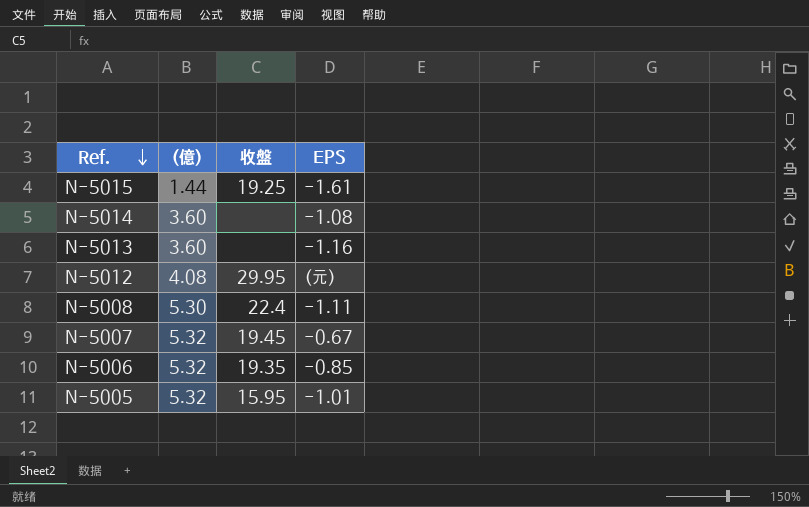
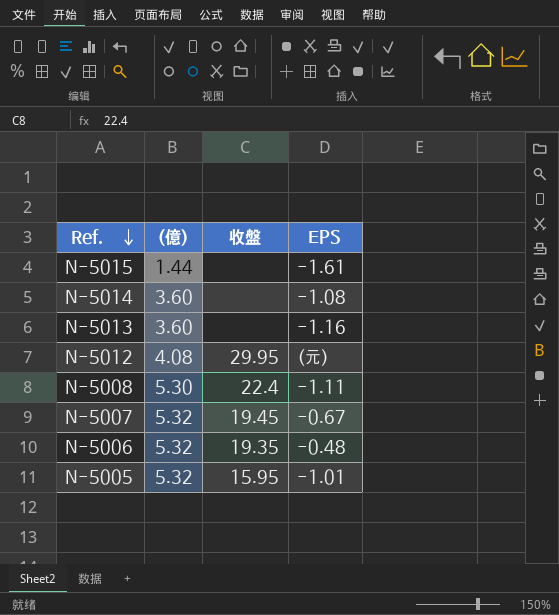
N-5015 | 收盤: 19.25 -> none
N-5006 | EPS: -0.85 -> -0.48

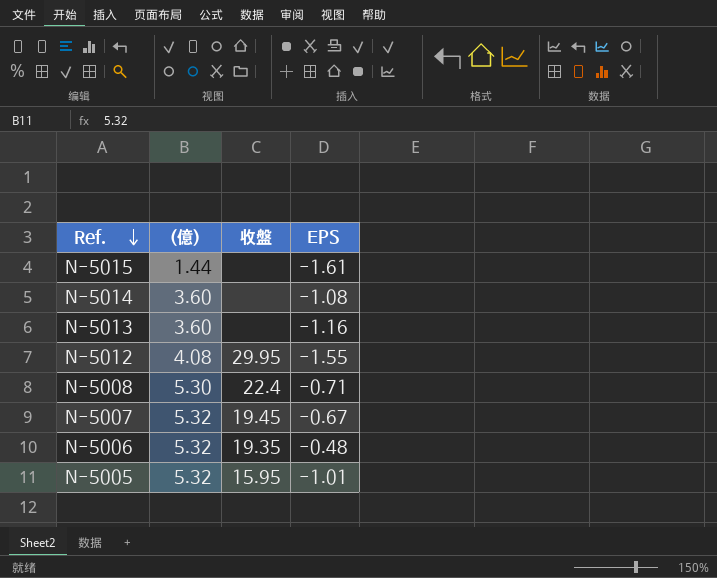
N-5012 | EPS: (元) -> -1.55
N-5008 | EPS: -1.11 -> -0.71

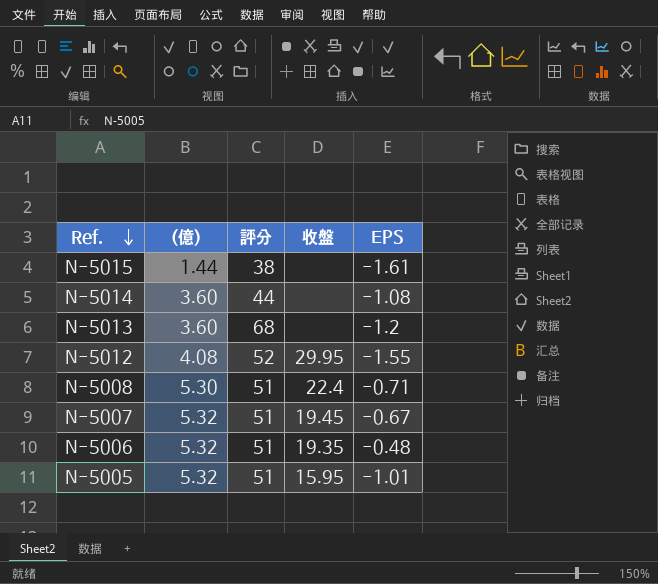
column 評分 | position: none -> 3
N-5013 | EPS: -1.16 -> -1.2

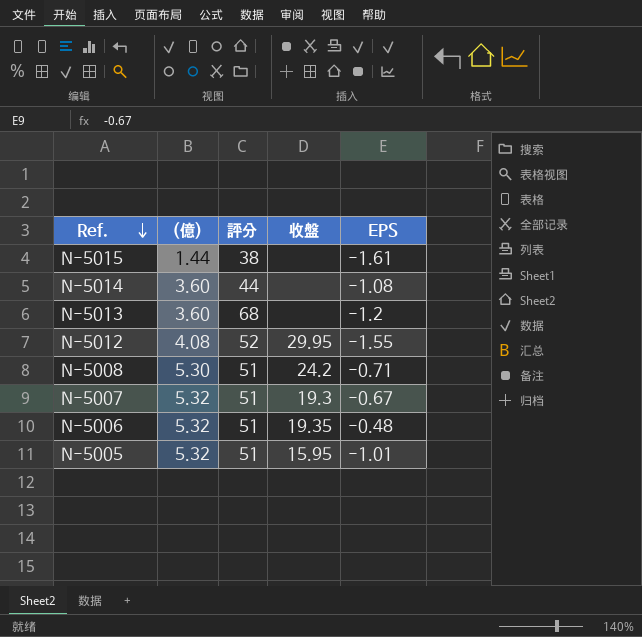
N-5008 | 收盤: 22.4 -> 24.2
N-5007 | 收盤: 19.45 -> 19.3

